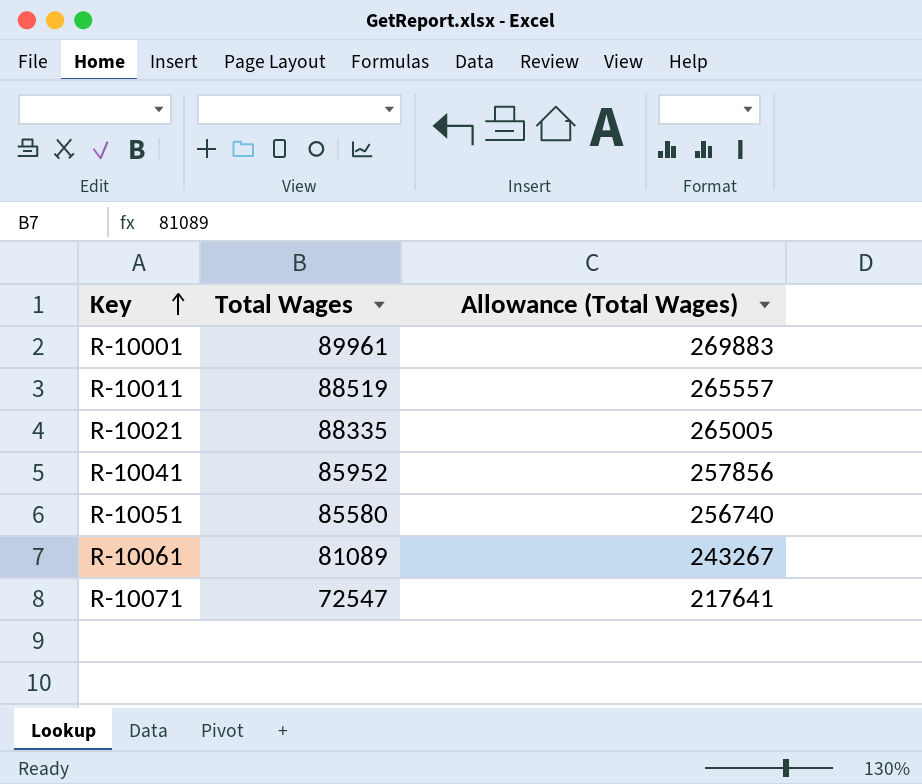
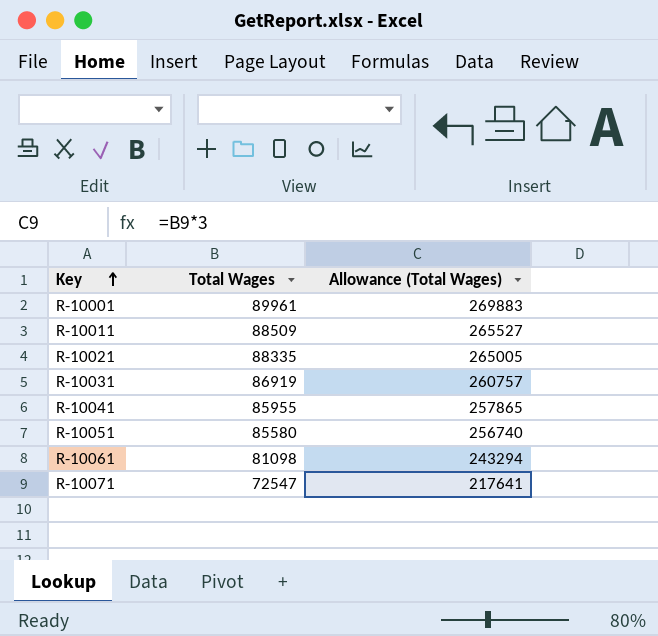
R-10011 | Total Wages: 88519 -> 88509
R-10011 | Allowance (Total Wages): 265557 -> 265527
row R-10031: none -> 86919 | 260757
R-10041 | Total Wages: 85952 -> 85955
R-10041 | Allowance (Total Wages): 257856 -> 257865
R-10061 | Total Wages: 81089 -> 81098
R-10061 | Allowance (Total Wages): 243267 -> 243294

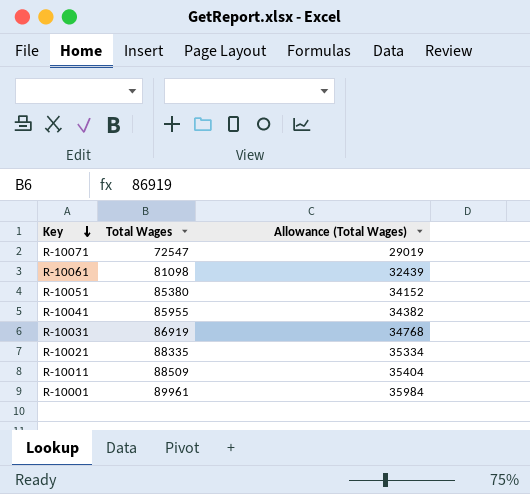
row order: Key ascending -> Key descending
column Allowance (Total Wages) | formula: [Total Wages] * 3 -> [Total Wages] * 0.4
R-10051 | Total Wages: 85580 -> 85380

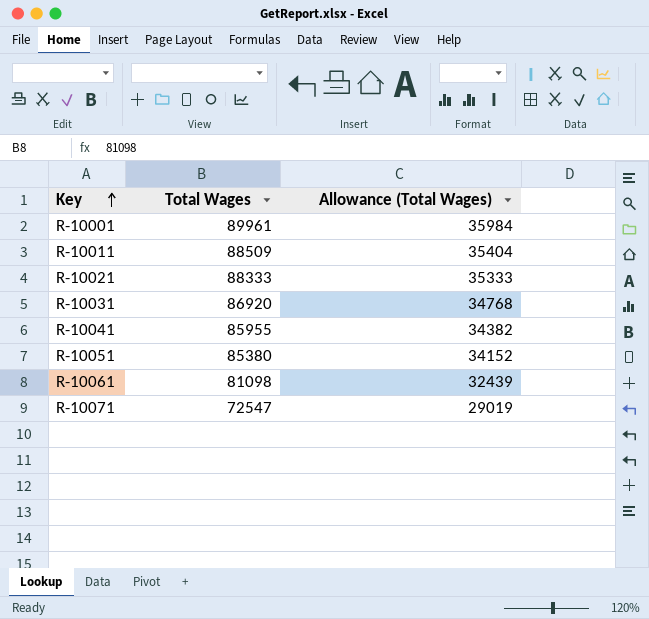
row order: Key descending -> Key ascending
R-10021 | Total Wages: 88335 -> 88333
R-10021 | Allowance (Total Wages): 35334 -> 35333
R-10031 | Total Wages: 86919 -> 86920

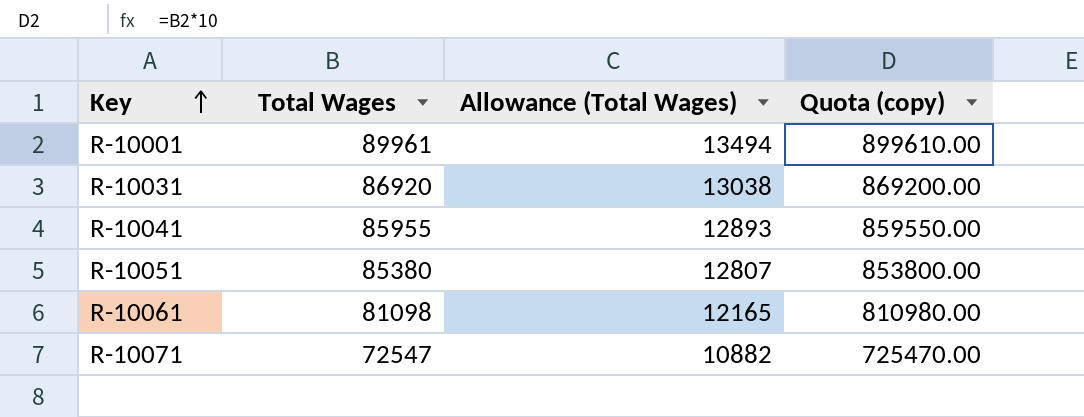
column Allowance (Total Wages) | formula: [Total Wages] * 0.4 -> [Total Wages] * 0.15
column Quota (copy) | formula: none -> [Total Wages] * 10
row R-10011: 88509 | 35404 -> none
row R-10021: 88333 | 35333 -> none

